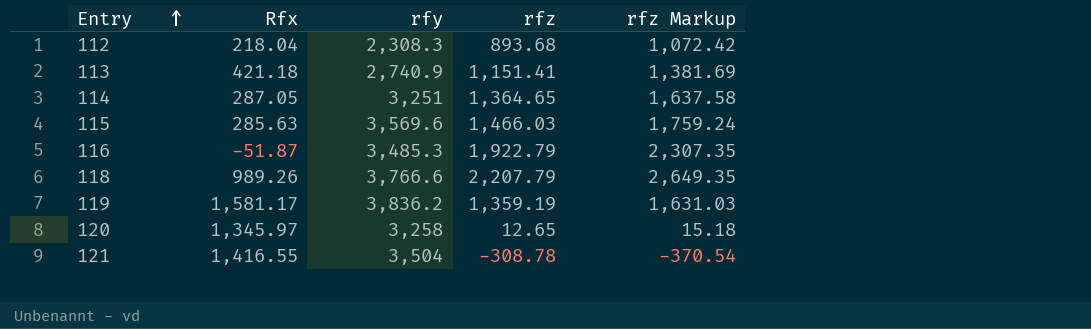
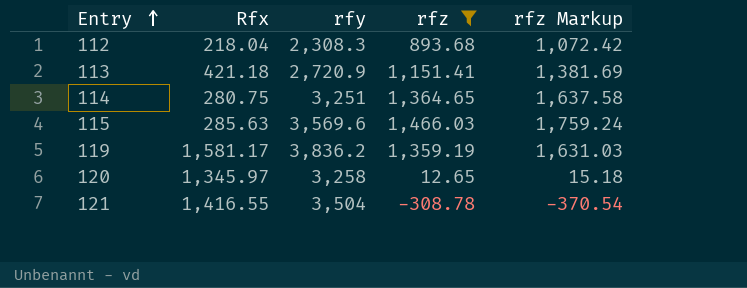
filter: none -> rfz <= 1,466.03
113 | rfy: 2,740.9 -> 2,720.9
114 | Rfx: 287.05 -> 280.75

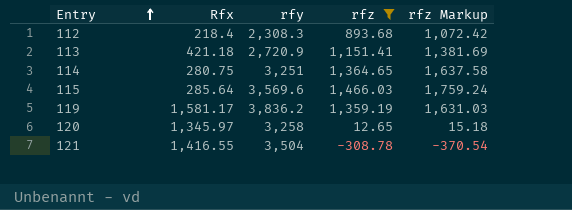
112 | Rfx: 218.04 -> 218.4
115 | Rfx: 285.63 -> 285.64

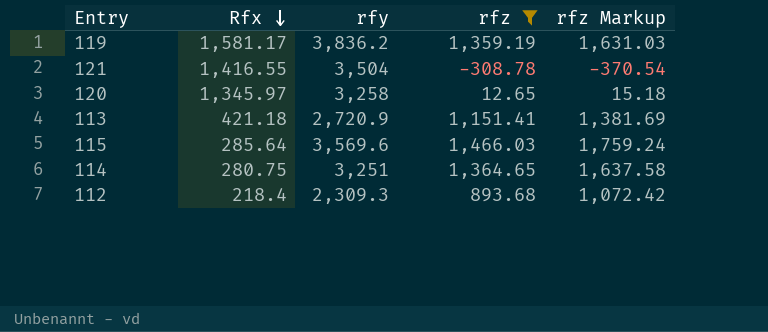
row order: Entry ascending -> Rfx descending
112 | rfy: 2,308.3 -> 2,309.3

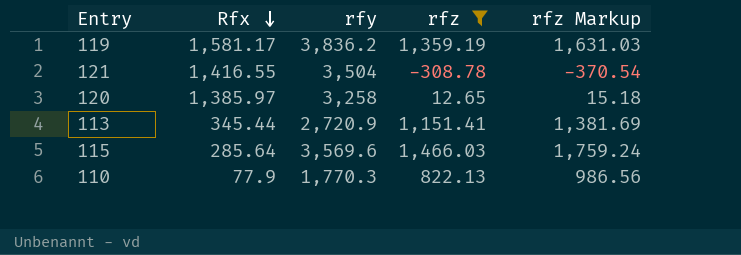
row 114: 280.75 | 3,251 | 1,364.65 | 1,637.58 -> none
row 112: 218.4 | 2,309.3 | 893.68 | 1,072.42 -> none
120 | Rfx: 1,345.97 -> 1,385.97
113 | Rfx: 421.18 -> 345.44
row 110: none -> 77.9 | 1,770.3 | 822.13 | 986.56

